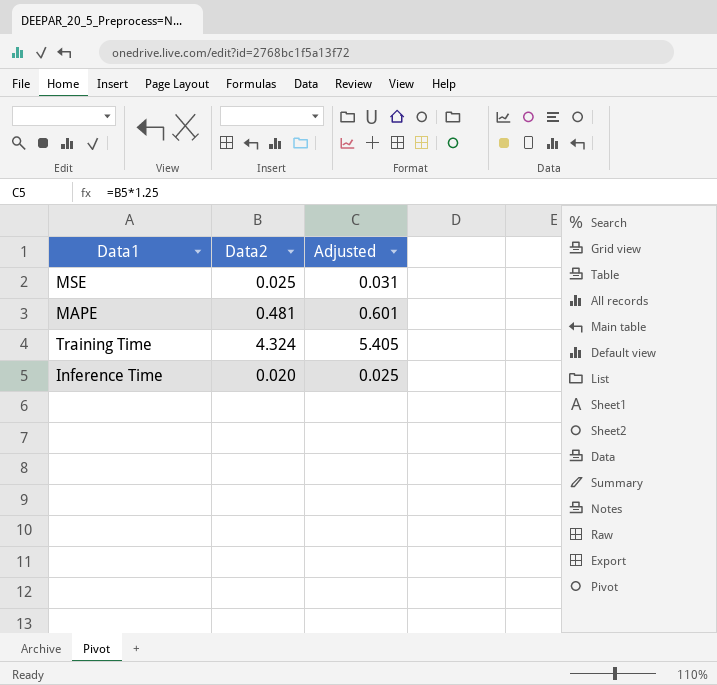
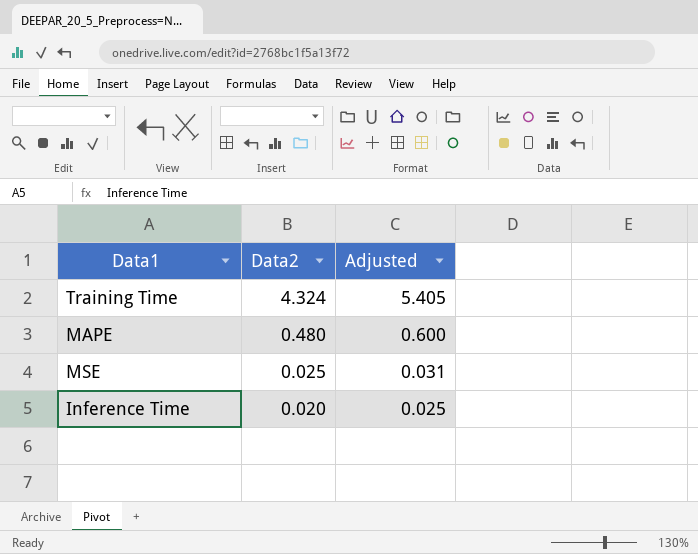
row order: none -> Data2 descending
MAPE | Data2: 0.481 -> 0.480
MAPE | Adjusted: 0.601 -> 0.600

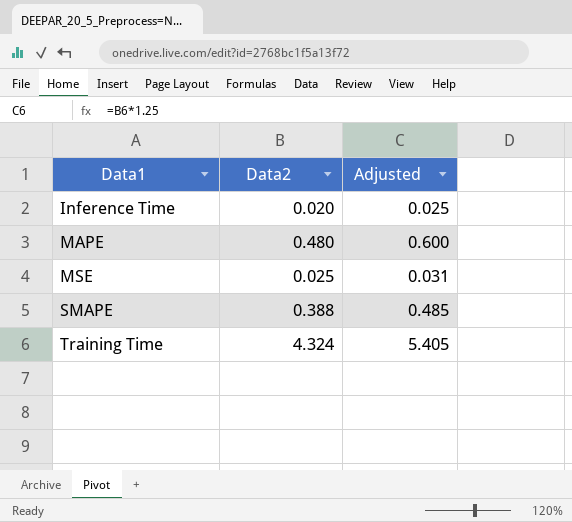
row order: Data2 descending -> Data1 ascending
row SMAPE: none -> 0.388 | 0.485

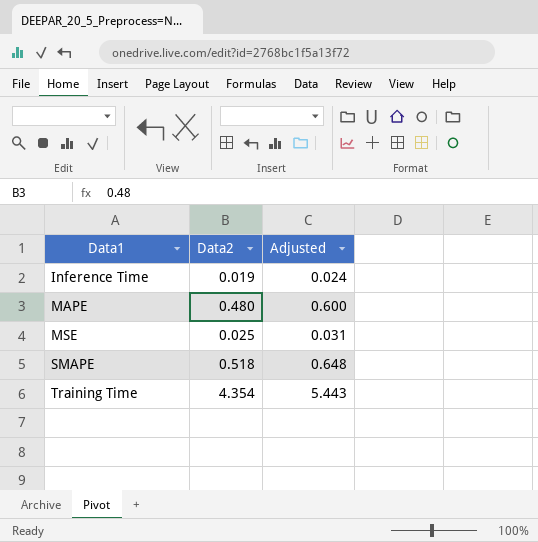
Inference Time | Data2: 0.020 -> 0.019
Inference Time | Adjusted: 0.025 -> 0.024
SMAPE | Data2: 0.388 -> 0.518
SMAPE | Adjusted: 0.485 -> 0.648
Training Time | Data2: 4.324 -> 4.354
Training Time | Adjusted: 5.405 -> 5.443

